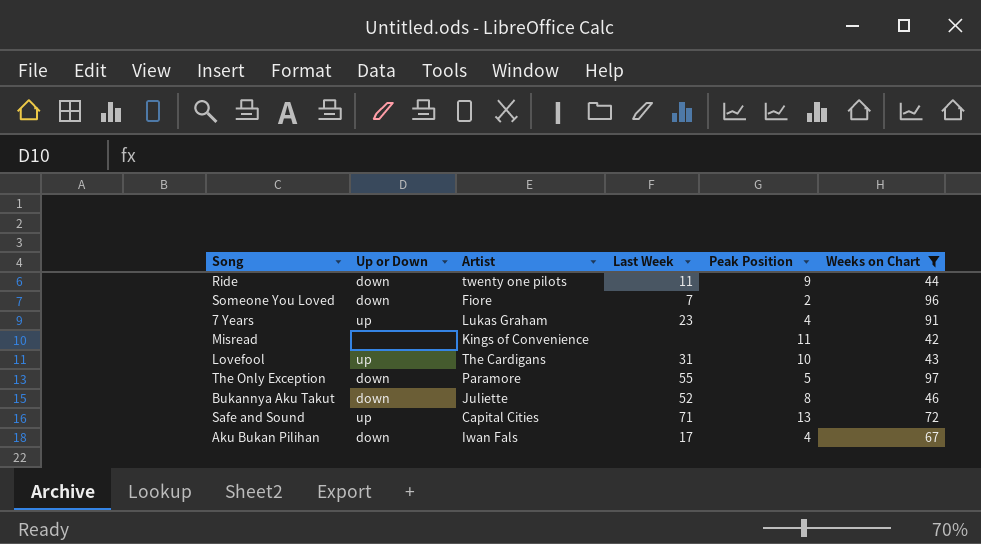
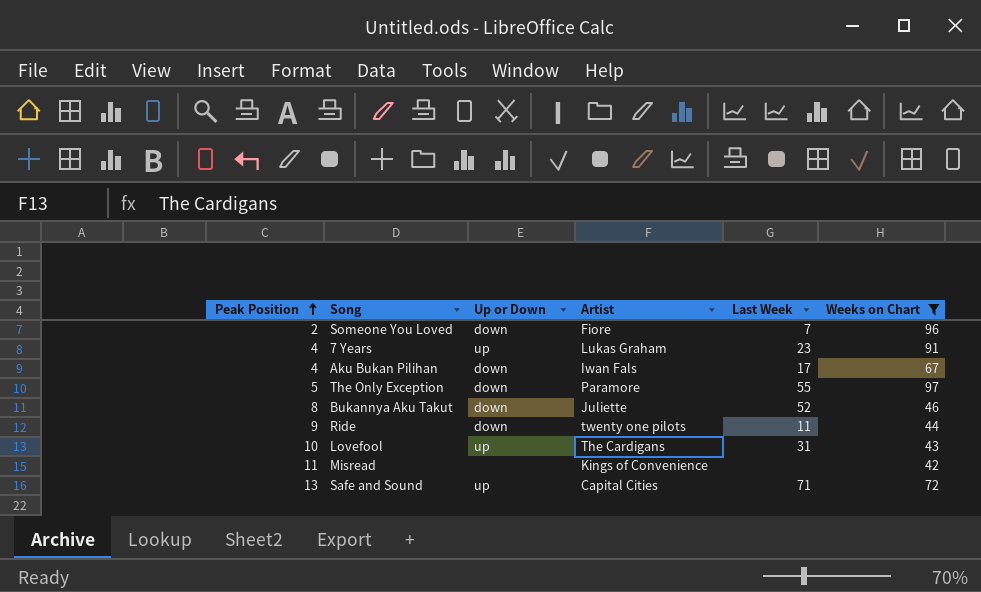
row order: none -> Peak Position ascending
column Peak Position | position: 5 -> 1

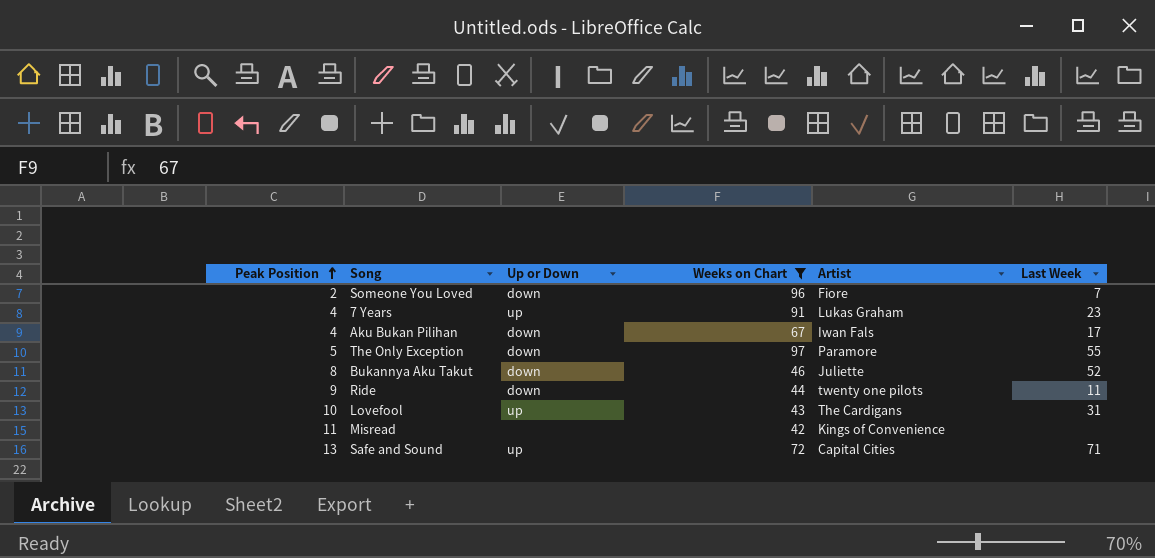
column Weeks on Chart | position: 6 -> 4

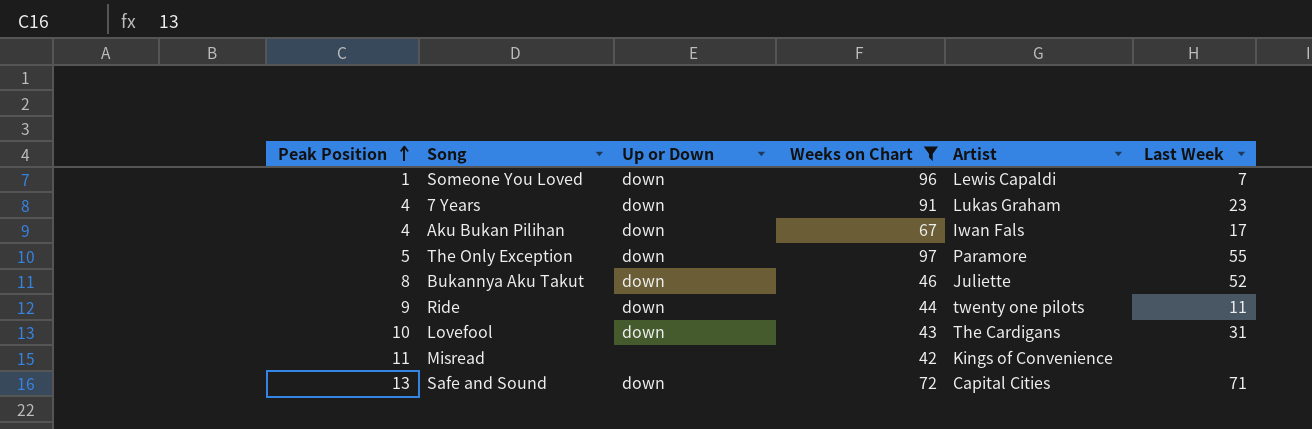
Someone You Loved | Peak Position: 2 -> 1
Someone You Loved | Artist: Fiore -> Lewis Capaldi
7 Years | Up or Down: up -> down
Lovefool | Up or Down: up -> down
Safe and Sound | Up or Down: up -> down

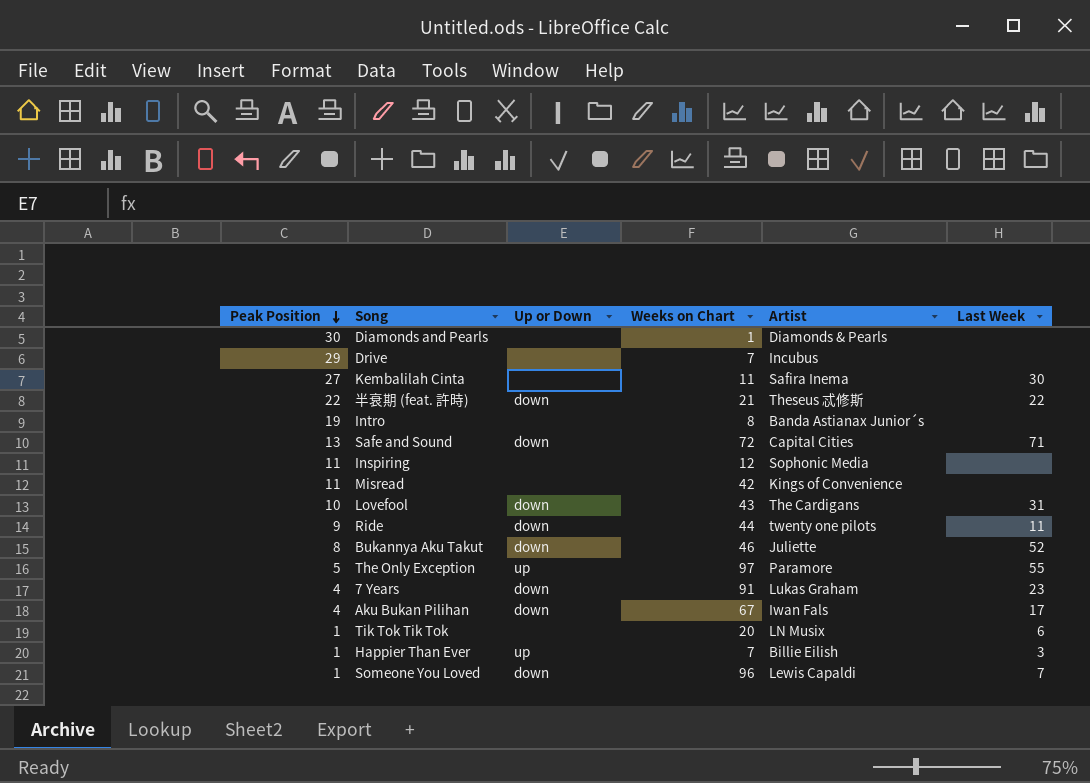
filter: Weeks on Chart >= 42 -> none
row order: Peak Position ascending -> Peak Position descending
The Only Exception | Up or Down: down -> up

